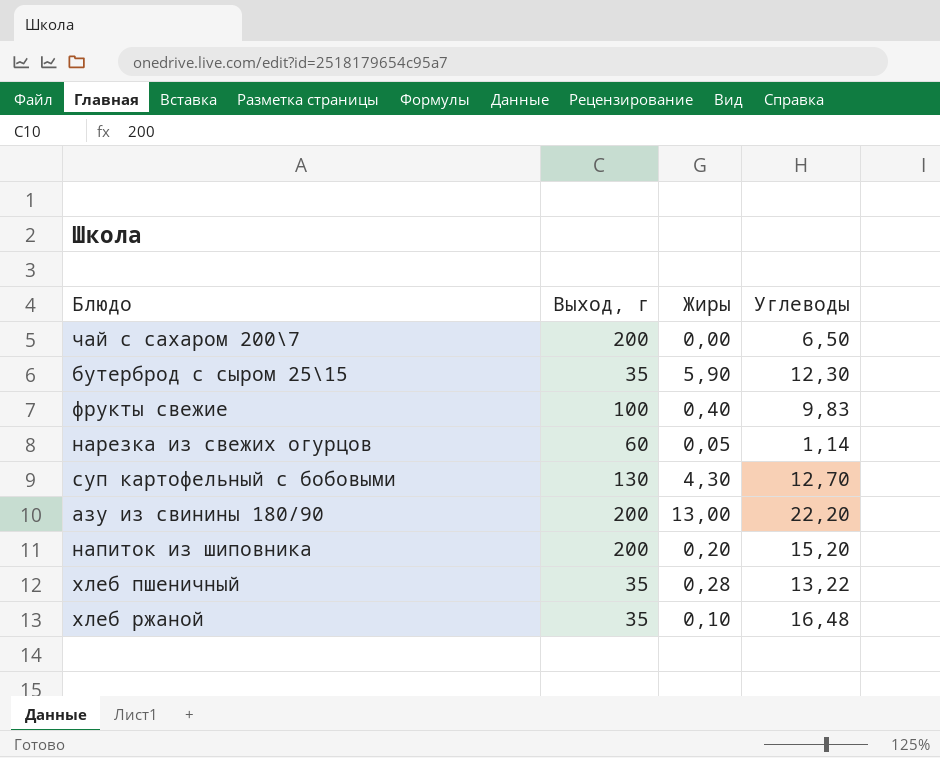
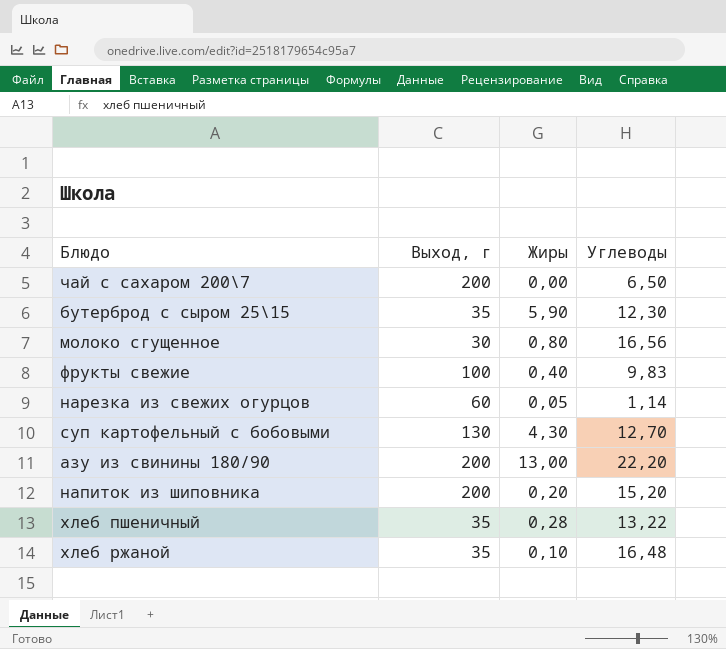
row молоко сгущенное: none -> 30 | 0,80 | 16,56

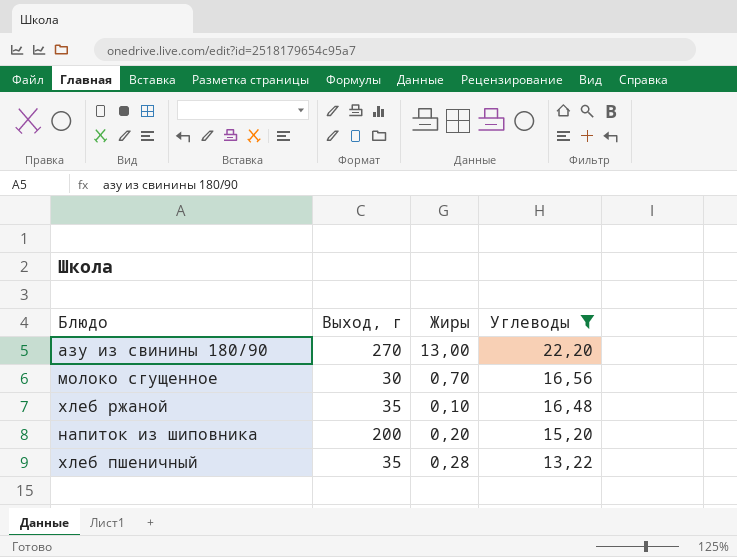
filter: none -> Углеводы >= 13,22
row order: none -> Углеводы descending
азу из свинины 180/90 | Выход, г: 200 -> 270
молоко сгущенное | Жиры: 0,80 -> 0,70

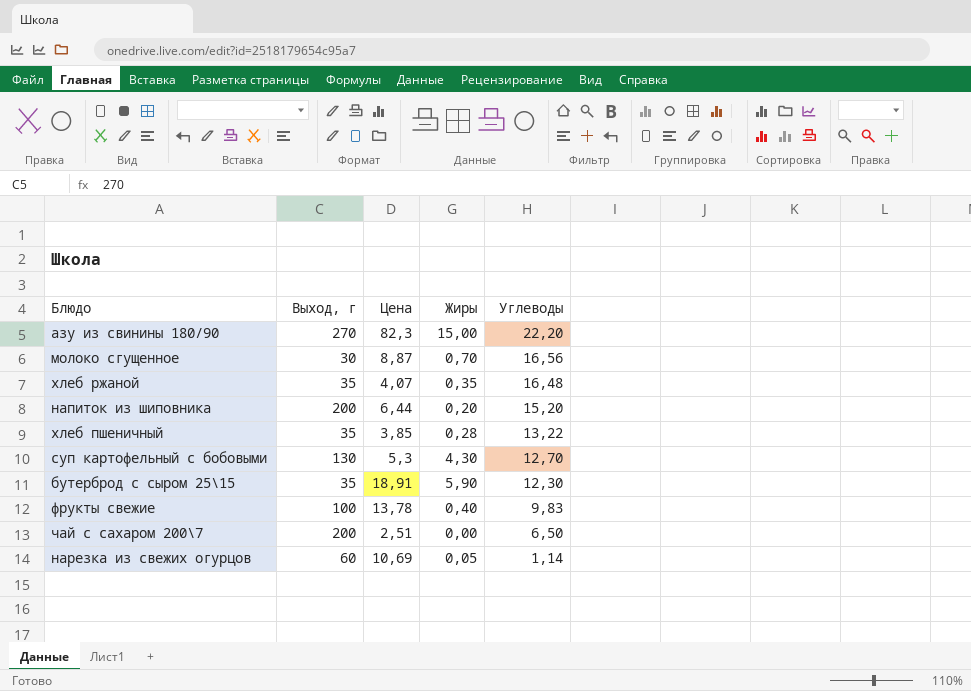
filter: Углеводы >= 13,22 -> none
column Цена | position: none -> 3
азу из свинины 180/90 | Жиры: 13,00 -> 15,00
хлеб ржаной | Жиры: 0,10 -> 0,35

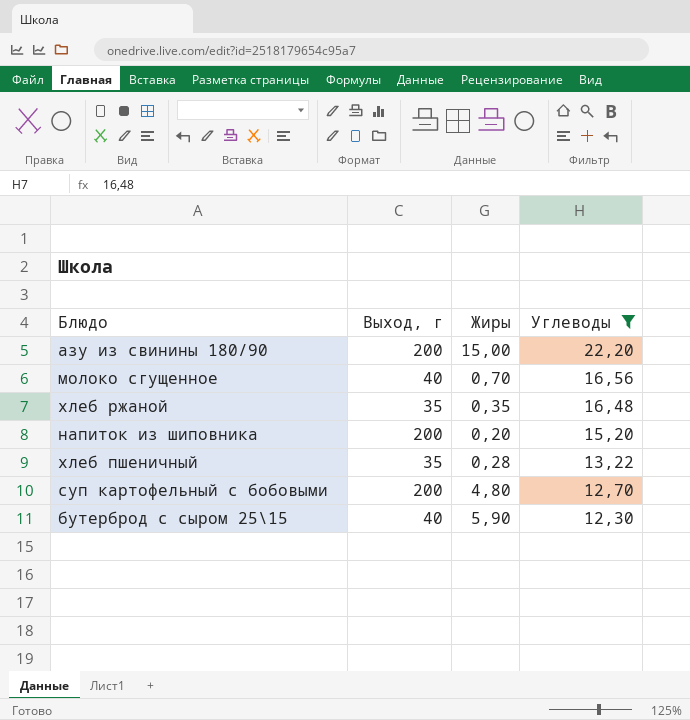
filter: none -> Углеводы >= 12,30
column Цена | position: 3 -> none
азу из свинины 180/90 | Выход, г: 270 -> 200
молоко сгущенное | Выход, г: 30 -> 40
суп картофельный с бобовыми | Выход, г: 130 -> 200
суп картофельный с бобовыми | Жиры: 4,30 -> 4,80
бутерброд с сыром 25\15 | Выход, г: 35 -> 40

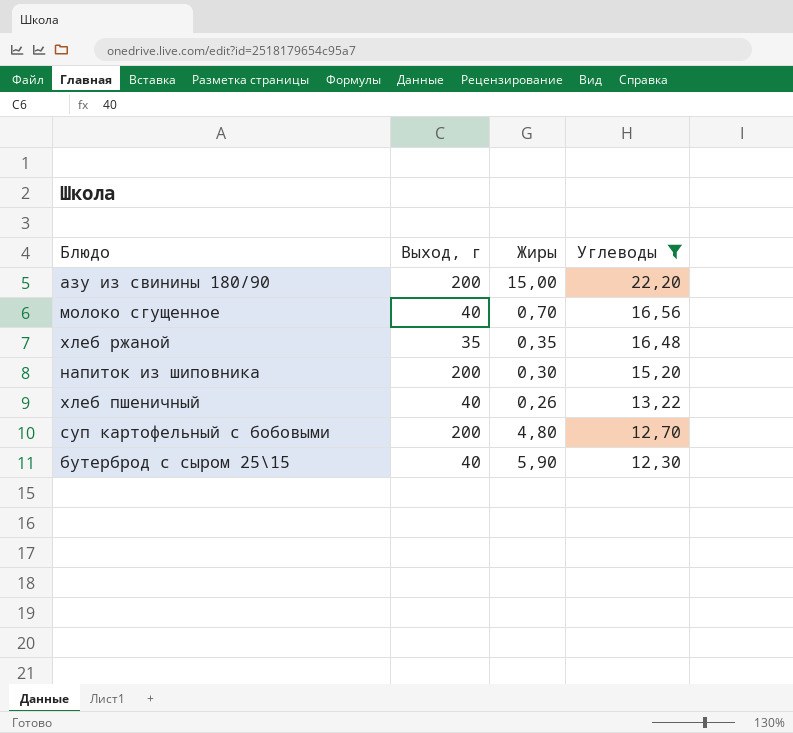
напиток из шиповника | Жиры: 0,20 -> 0,30
хлеб пшеничный | Выход, г: 35 -> 40
хлеб пшеничный | Жиры: 0,28 -> 0,26

